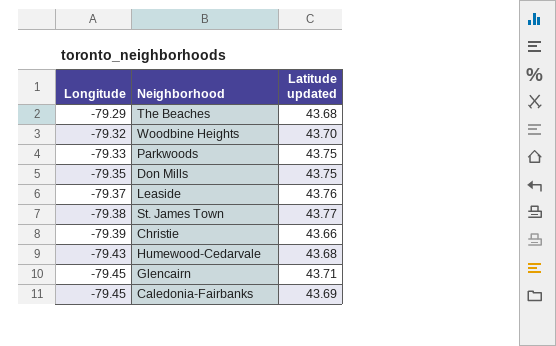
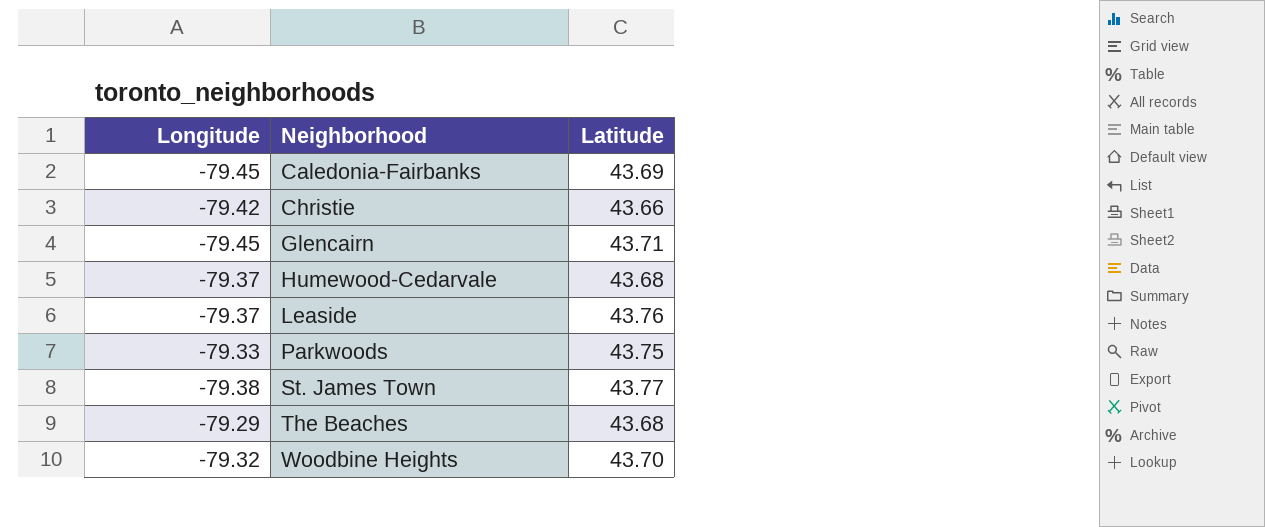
row order: Longitude descending -> Neighborhood ascending
column name: Latitude updated -> Latitude
row Don Mills: -79.35 | 43.75 -> none
Christie | Longitude: -79.39 -> -79.42
Humewood-Cedarvale | Longitude: -79.43 -> -79.37

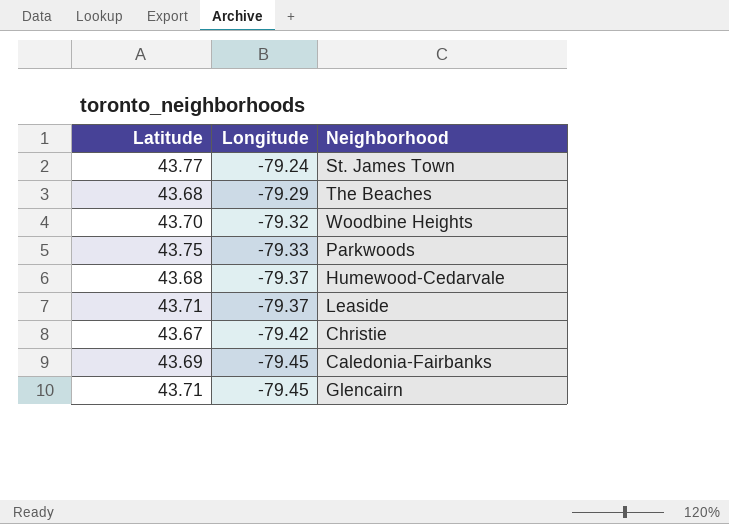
row order: Neighborhood ascending -> Longitude descending
column Latitude | position: 3 -> 1
St. James Town | Longitude: -79.38 -> -79.24
Leaside | Latitude: 43.76 -> 43.71
Christie | Latitude: 43.66 -> 43.67

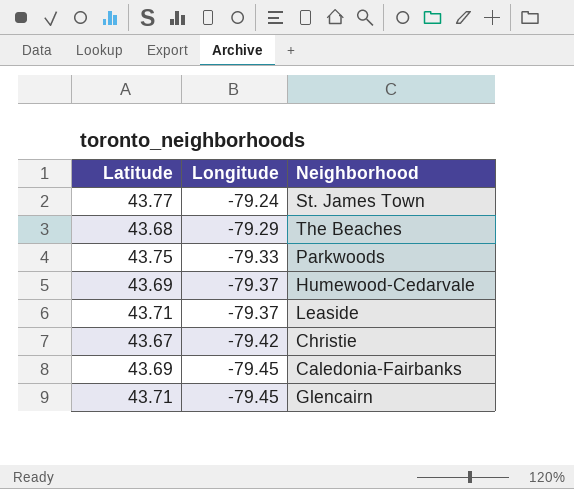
row Woodbine Heights: 43.70 | -79.32 -> none
Humewood-Cedarvale | Latitude: 43.68 -> 43.69

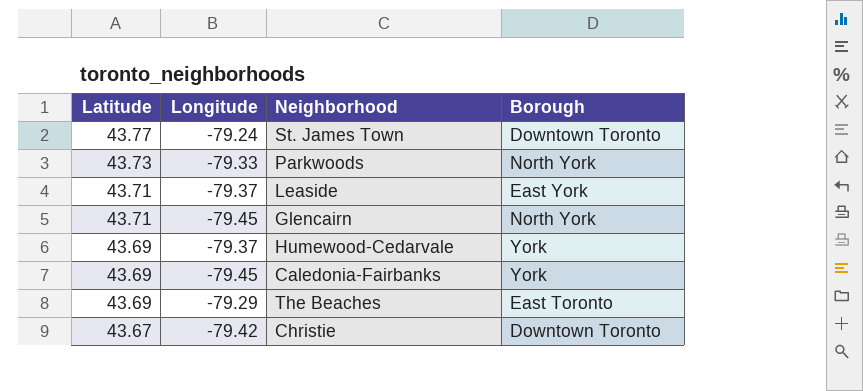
row order: Longitude descending -> Latitude descending
column Borough | position: none -> 4
Parkwoods | Latitude: 43.75 -> 43.73
The Beaches | Latitude: 43.68 -> 43.69

